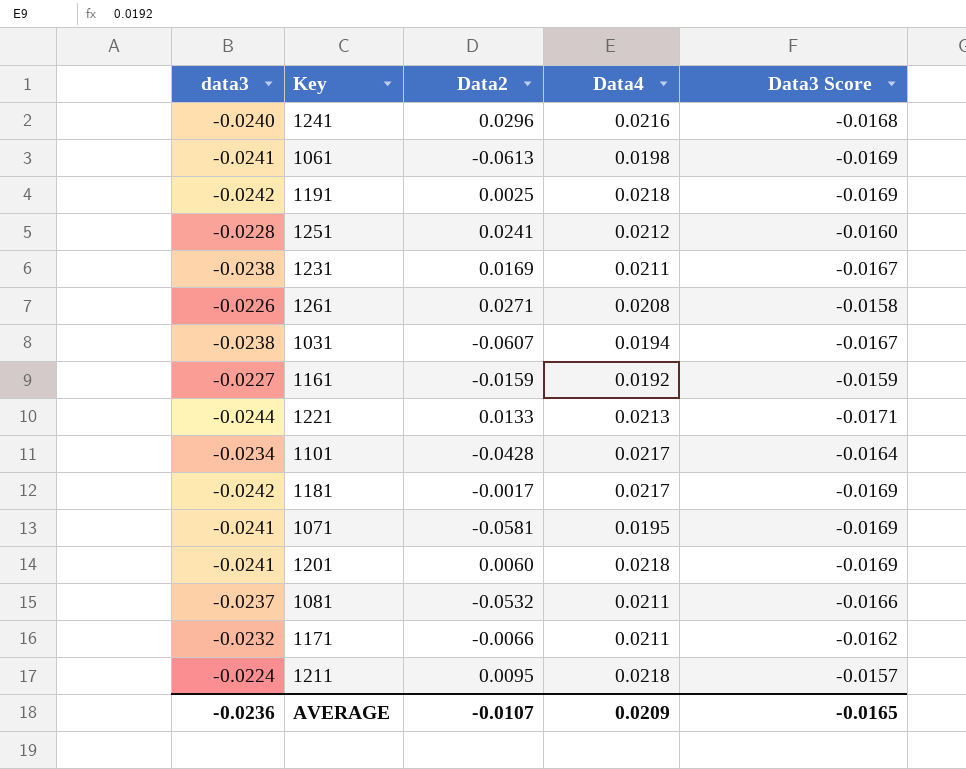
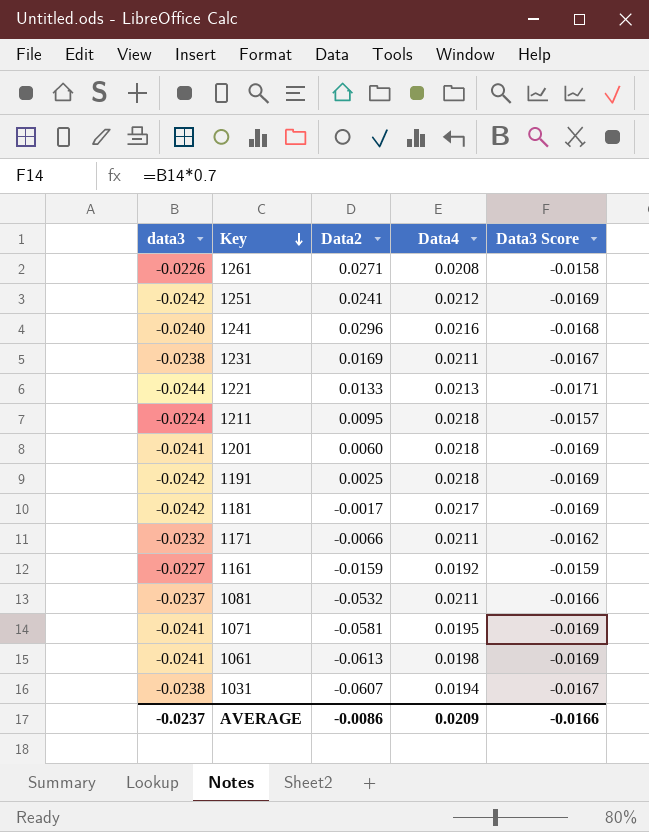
row order: none -> Key descending
row 1101: -0.0234 | -0.0428 | 0.0217 | -0.0164 -> none
1251 | data3: -0.0228 -> -0.0242
1251 | Data3 Score: -0.0160 -> -0.0169
AVERAGE | data3: -0.0236 -> -0.0237
AVERAGE | Data2: -0.0107 -> -0.0086
AVERAGE | Data3 Score: -0.0165 -> -0.0166

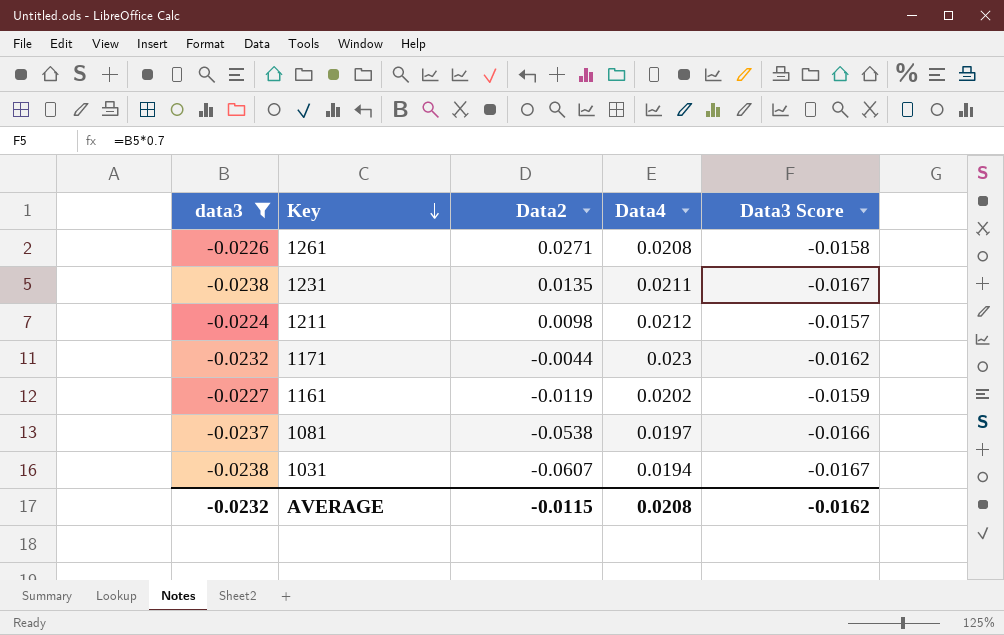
filter: none -> data3 >= -0.0238
1231 | Data2: 0.0169 -> 0.0135
1211 | Data2: 0.0095 -> 0.0098
1211 | Data4: 0.0218 -> 0.0212
1171 | Data2: -0.0066 -> -0.0044
1171 | Data4: 0.0211 -> 0.023
1161 | Data2: -0.0159 -> -0.0119
1161 | Data4: 0.0192 -> 0.0202
1081 | Data2: -0.0532 -> -0.0538
1081 | Data4: 0.0211 -> 0.0197
AVERAGE | data3: -0.0237 -> -0.0232
AVERAGE | Data2: -0.0086 -> -0.0115
AVERAGE | Data4: 0.0209 -> 0.0208
AVERAGE | Data3 Score: -0.0166 -> -0.0162

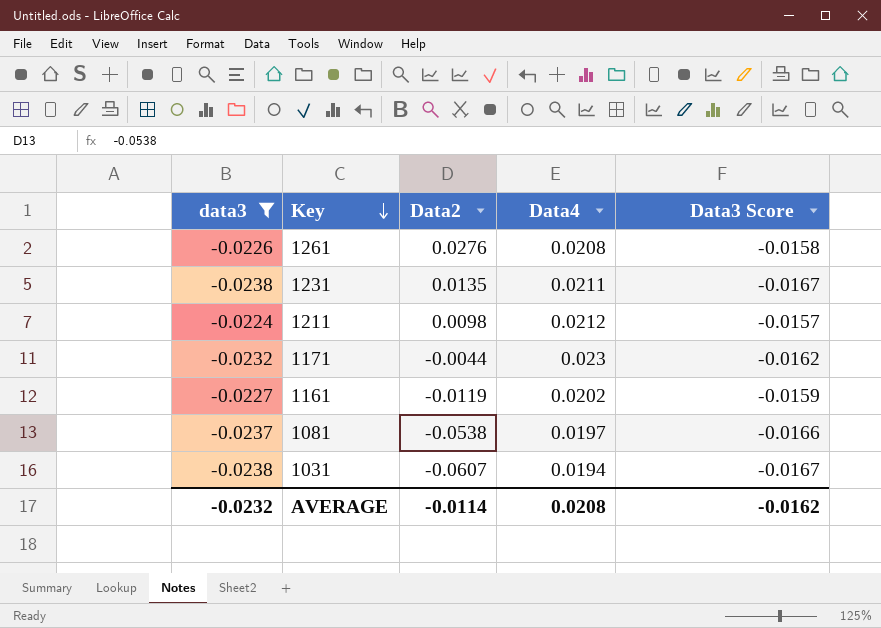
1261 | Data2: 0.0271 -> 0.0276
AVERAGE | Data2: -0.0115 -> -0.0114

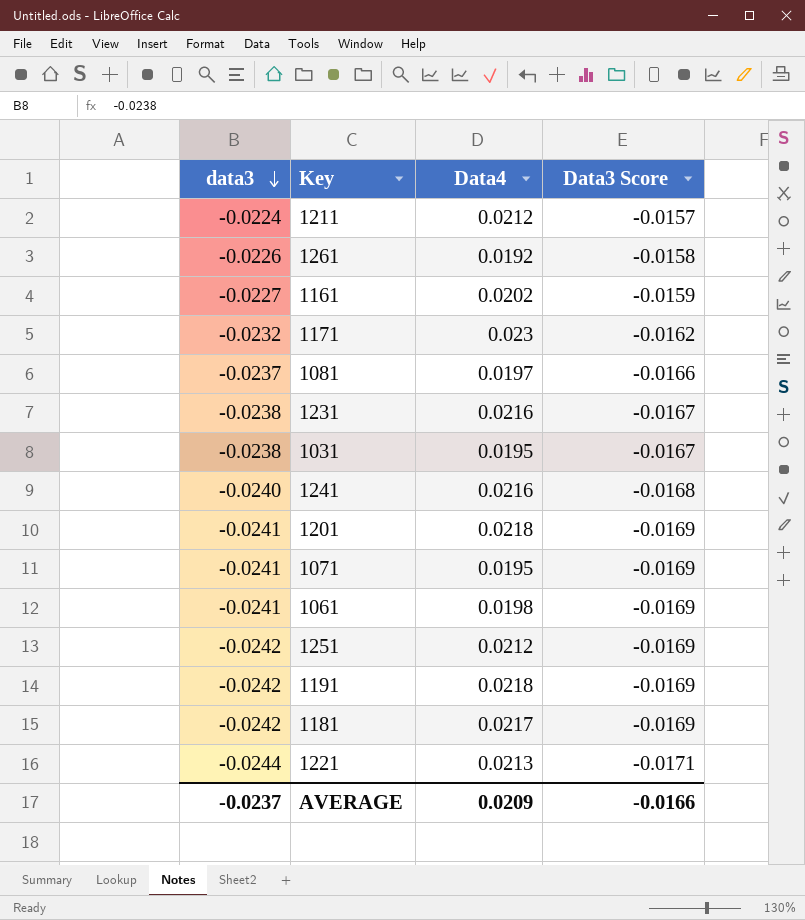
filter: data3 >= -0.0238 -> none
row order: Key descending -> data3 descending
column Data2 | position: 3 -> none
1261 | Data4: 0.0208 -> 0.0192
1231 | Data4: 0.0211 -> 0.0216
1031 | Data4: 0.0194 -> 0.0195
AVERAGE | data3: -0.0232 -> -0.0237
AVERAGE | Data4: 0.0208 -> 0.0209
AVERAGE | Data3 Score: -0.0162 -> -0.0166

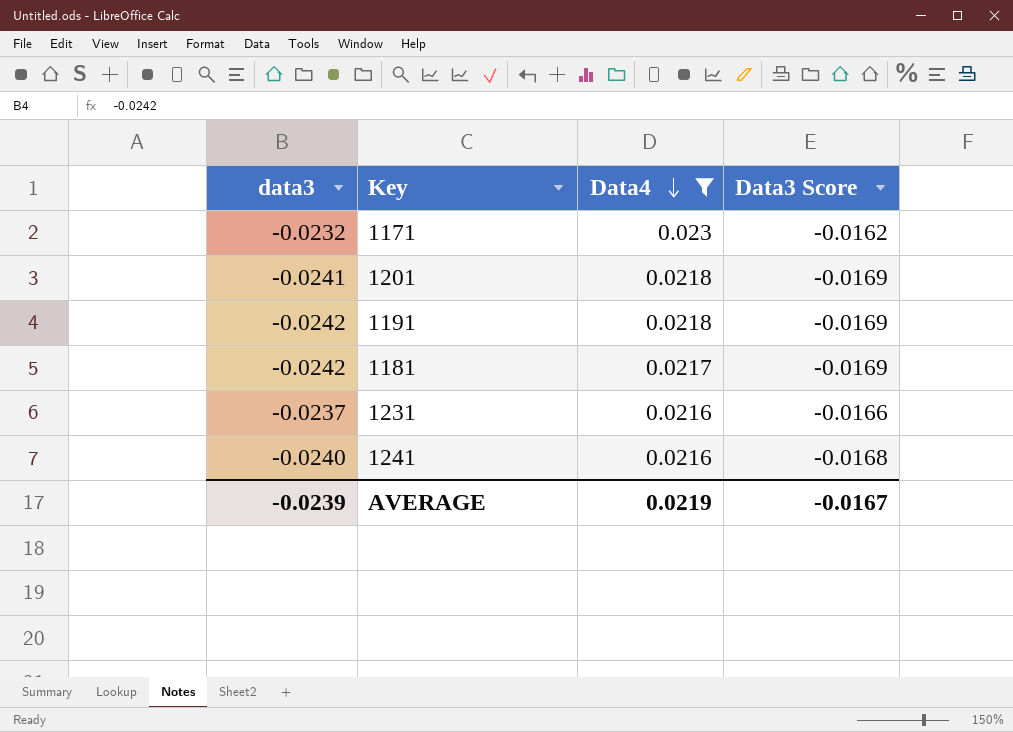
filter: none -> Data4 >= 0.0216
row order: data3 descending -> Data4 descending
1231 | data3: -0.0238 -> -0.0237
1231 | Data3 Score: -0.0167 -> -0.0166
AVERAGE | data3: -0.0237 -> -0.0239
AVERAGE | Data4: 0.0209 -> 0.0219
AVERAGE | Data3 Score: -0.0166 -> -0.0167

